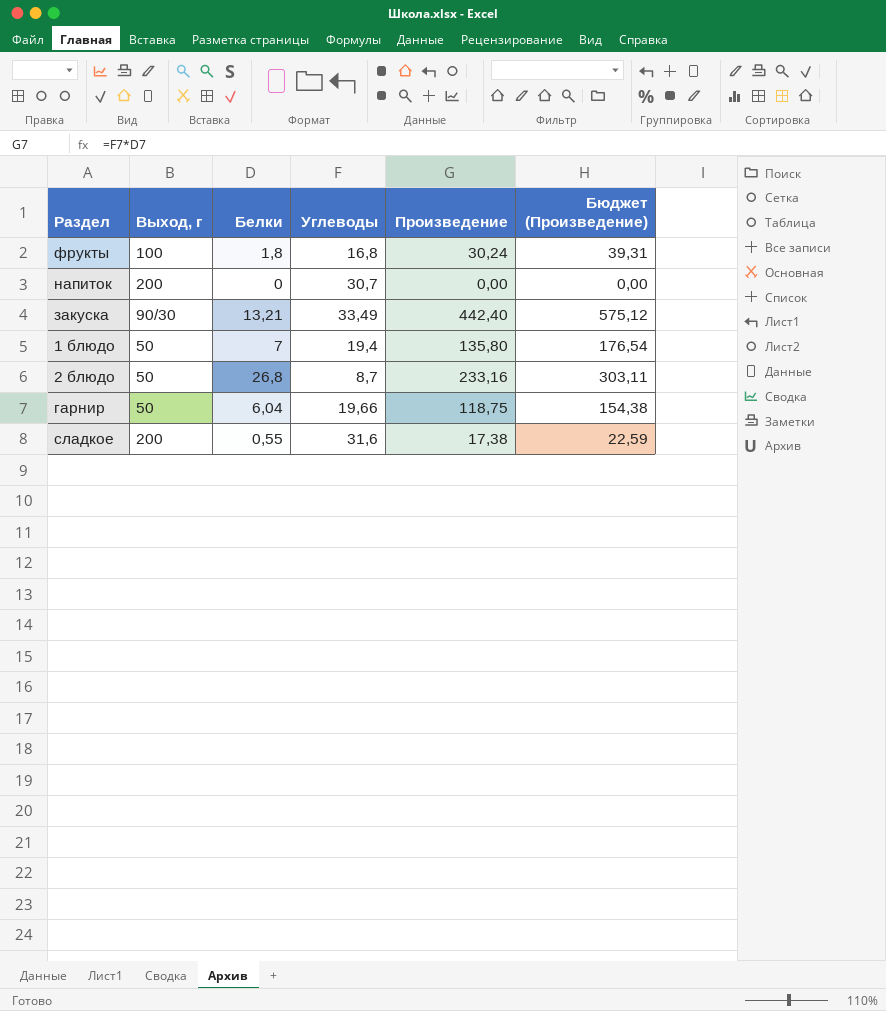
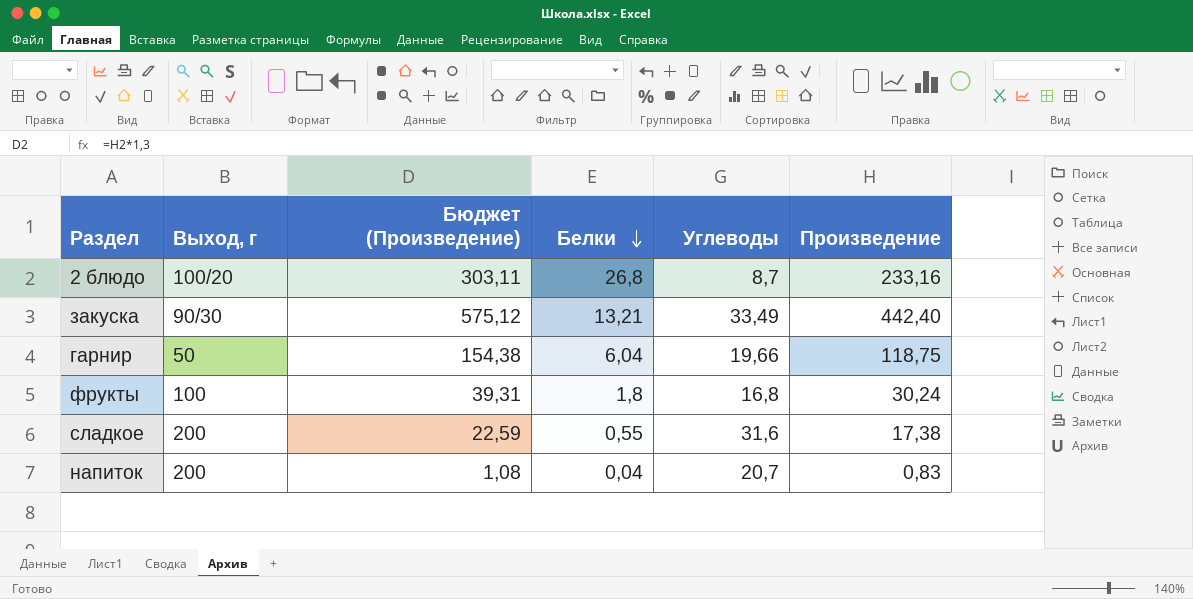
row order: none -> Белки descending
column Бюджет (Произведение) | position: 6 -> 3
row 1 блюдо: 50 | 7 | 19,4 | 135,80 | 176,54 -> none
2 блюдо | Выход, г: 50 -> 100/20
напиток | Бюджет (Произведение): 0,00 -> 1,08
напиток | Белки: 0 -> 0,04
напиток | Углеводы: 30,7 -> 20,7
напиток | Произведение: 0,00 -> 0,83

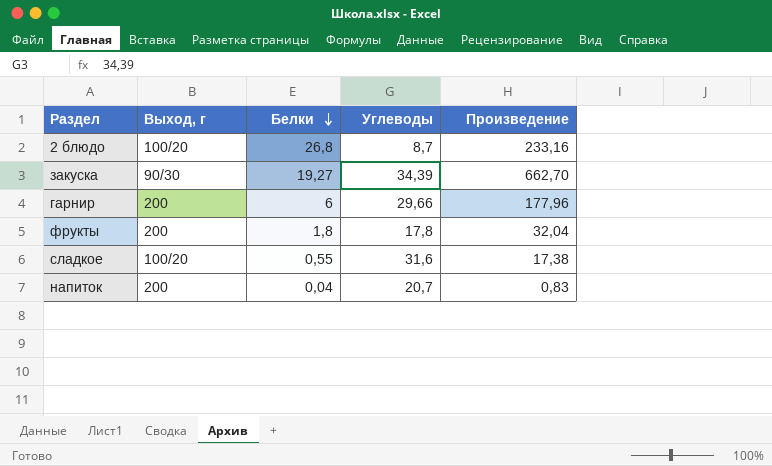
column Бюджет (Произведение) | formula: [Произведение] * 1,3 -> none
закуска | Белки: 13,21 -> 19,27
закуска | Углеводы: 33,49 -> 34,39
закуска | Произведение: 442,40 -> 662,70
гарнир | Выход, г: 50 -> 200
гарнир | Белки: 6,04 -> 6
гарнир | Углеводы: 19,66 -> 29,66
гарнир | Произведение: 118,75 -> 177,96
фрукты | Выход, г: 100 -> 200
фрукты | Углеводы: 16,8 -> 17,8
фрукты | Произведение: 30,24 -> 32,04
сладкое | Выход, г: 200 -> 100/20

